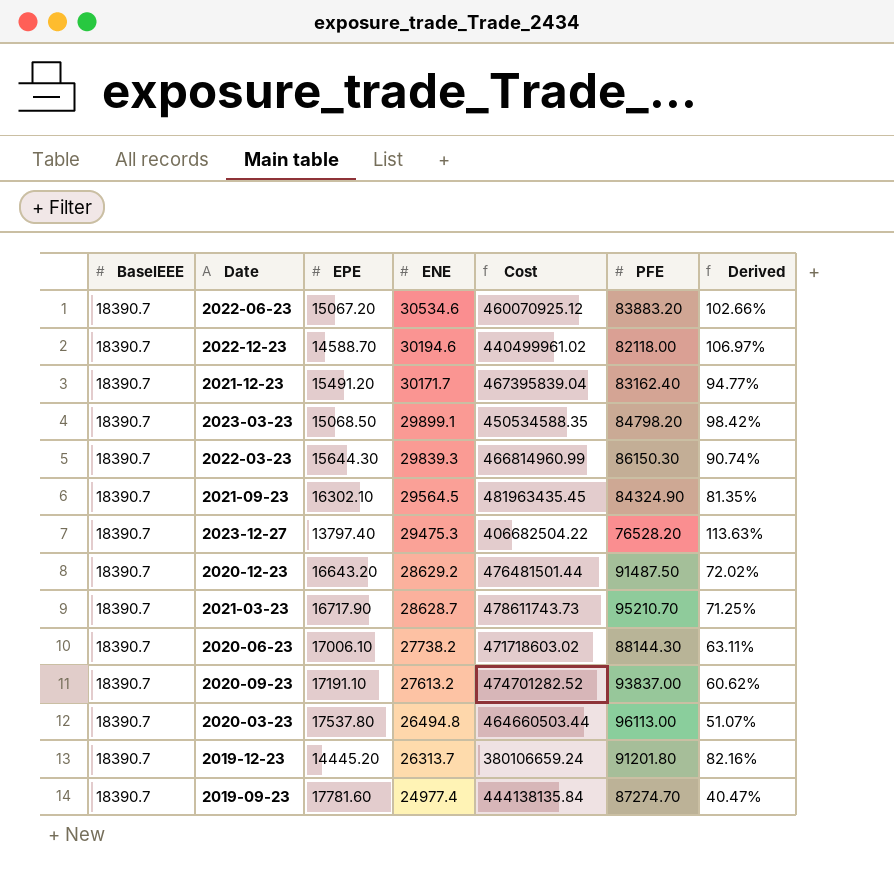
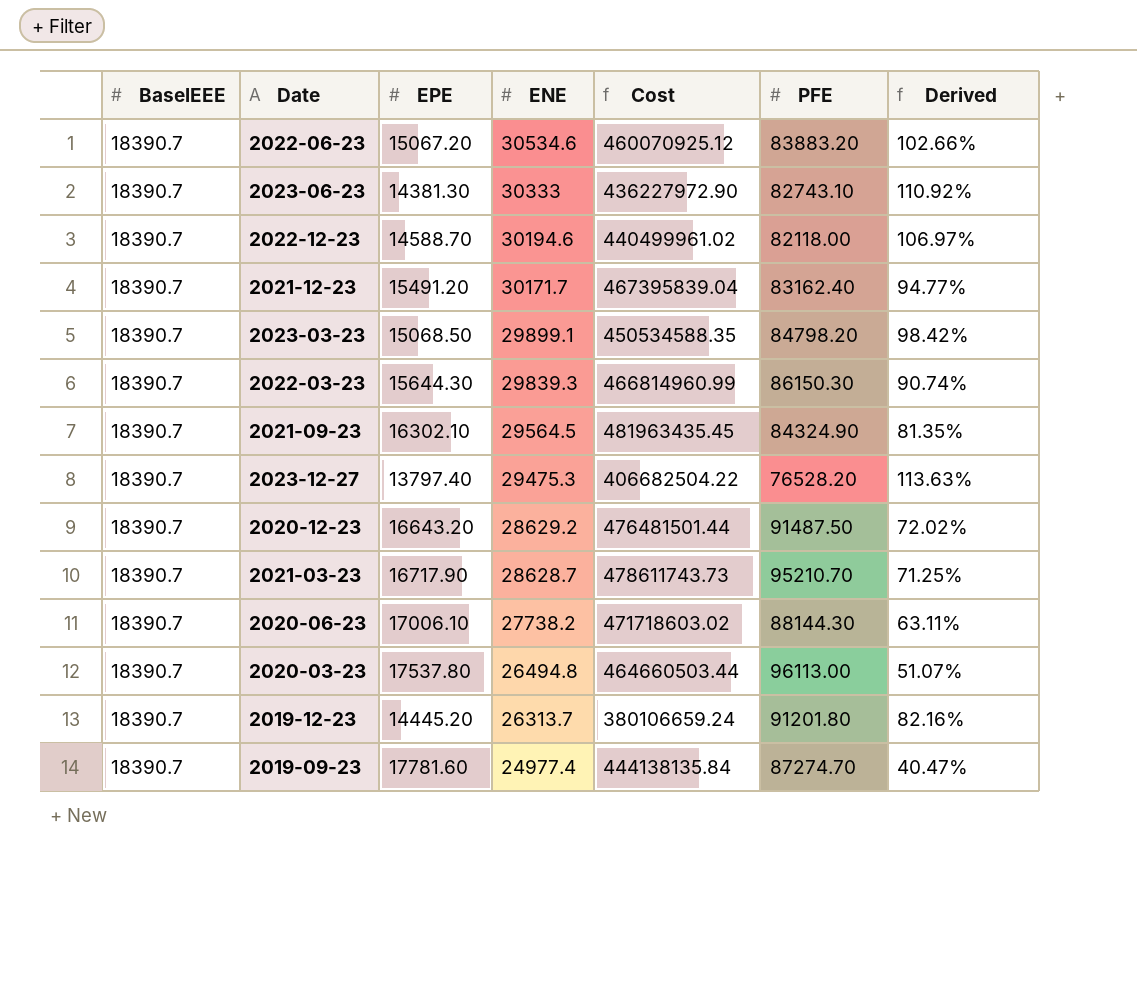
row 2020-09-23: 18390.7 | 17191.10 | 27613.2 | 474701282.52 | 93837.00 | 60.62% -> none
row 2023-06-23: none -> 18390.7 | 14381.30 | 30333 | 436227972.90 | 82743.10 | 110.92%

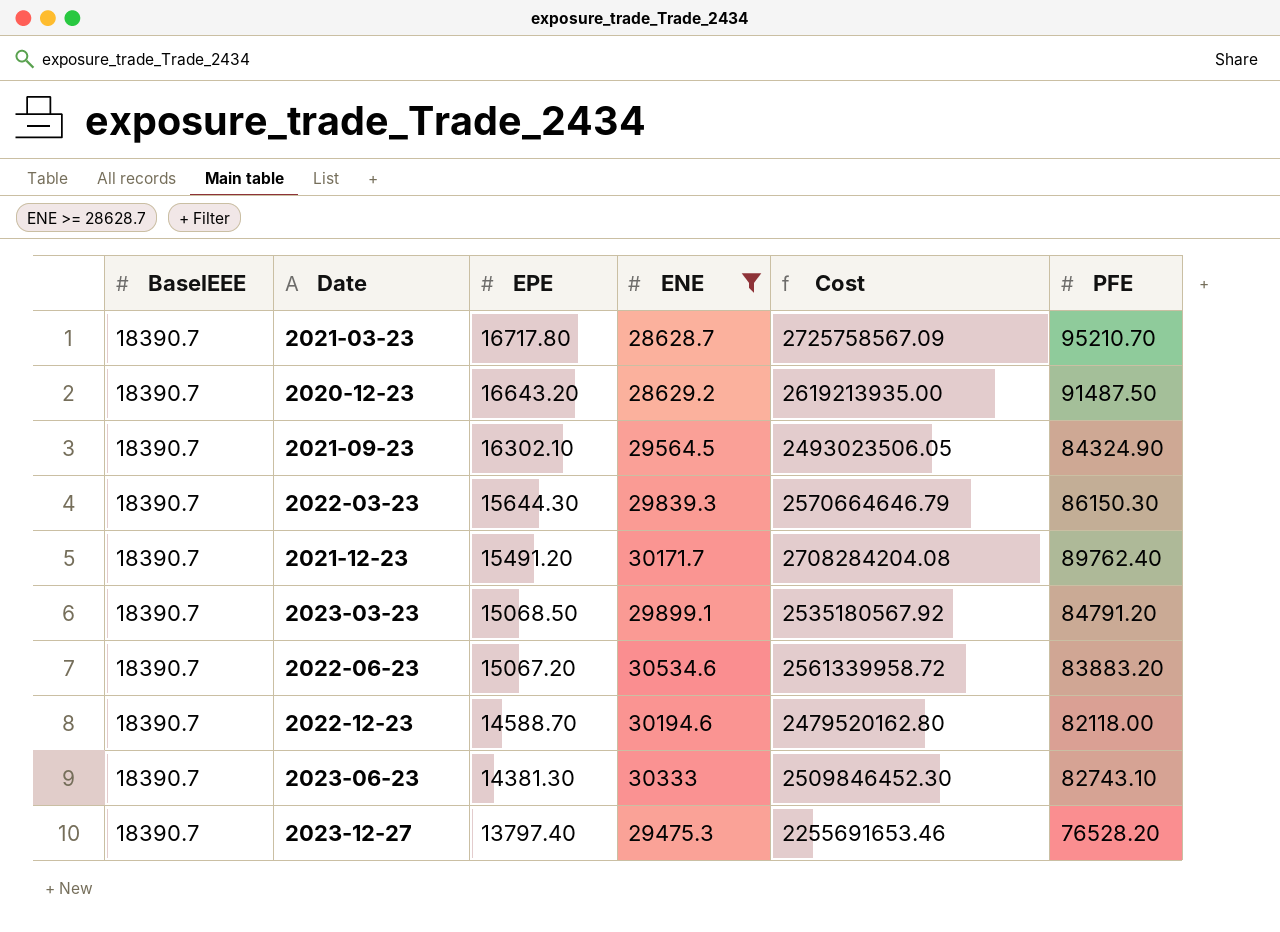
filter: none -> ENE >= 28628.7
row order: ENE descending -> EPE descending
column Derived | formula: ([ENE] - [EPE]) / [EPE] -> none
column Cost | formula: [EPE] * [ENE] -> [ENE] * [PFE]
2021-03-23 | EPE: 16717.90 -> 16717.80
2021-12-23 | PFE: 83162.40 -> 89762.40
2023-03-23 | PFE: 84798.20 -> 84791.20

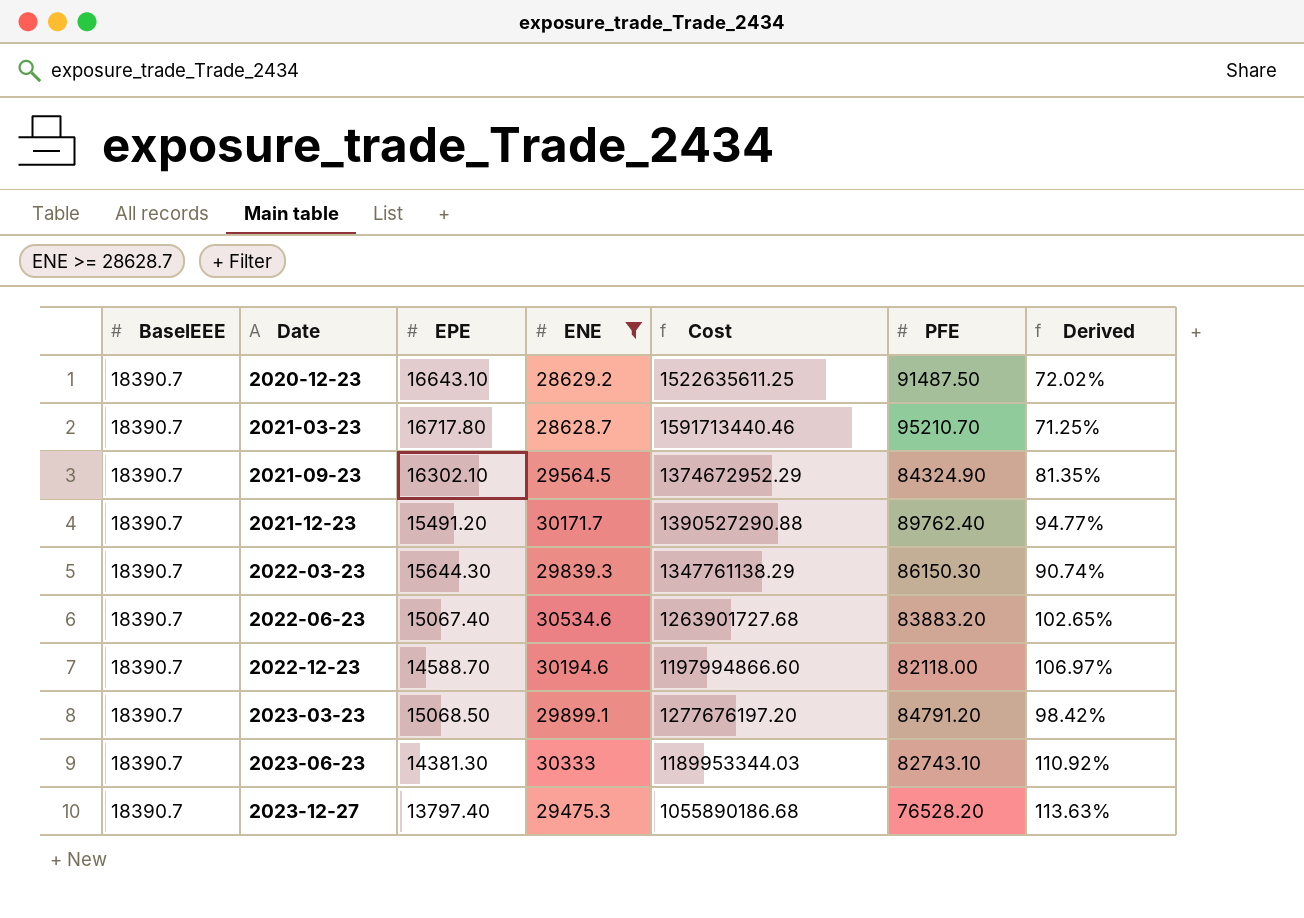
row order: EPE descending -> Date ascending
column Cost | formula: [ENE] * [PFE] -> [EPE] * [PFE]
column Derived | formula: none -> ([ENE] - [EPE]) / [EPE]
2020-12-23 | EPE: 16643.20 -> 16643.10
2022-06-23 | EPE: 15067.20 -> 15067.40

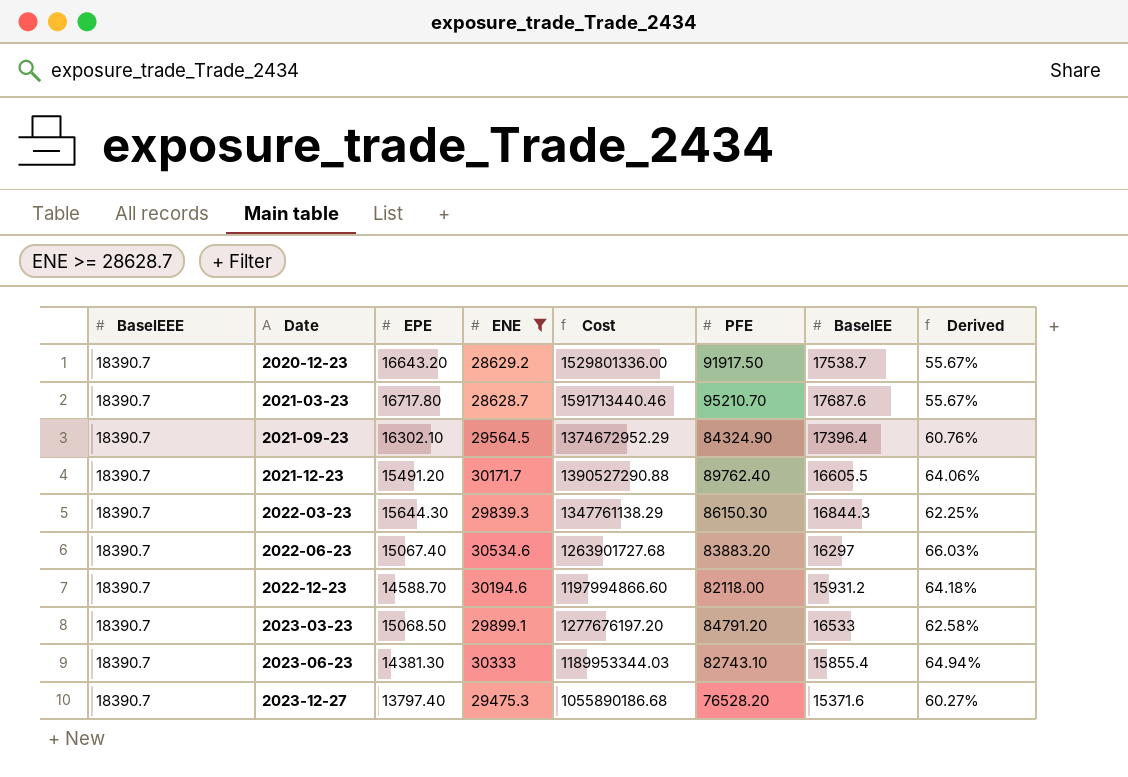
column BaselEE | position: none -> 7
column Derived | formula: ([ENE] - [EPE]) / [EPE] -> ([ENE] - [BaselEEE]) / [BaselEEE]
2020-12-23 | EPE: 16643.10 -> 16643.20
2020-12-23 | Cost: 1522635611.25 -> 1529801336.00
2020-12-23 | PFE: 91487.50 -> 91917.50

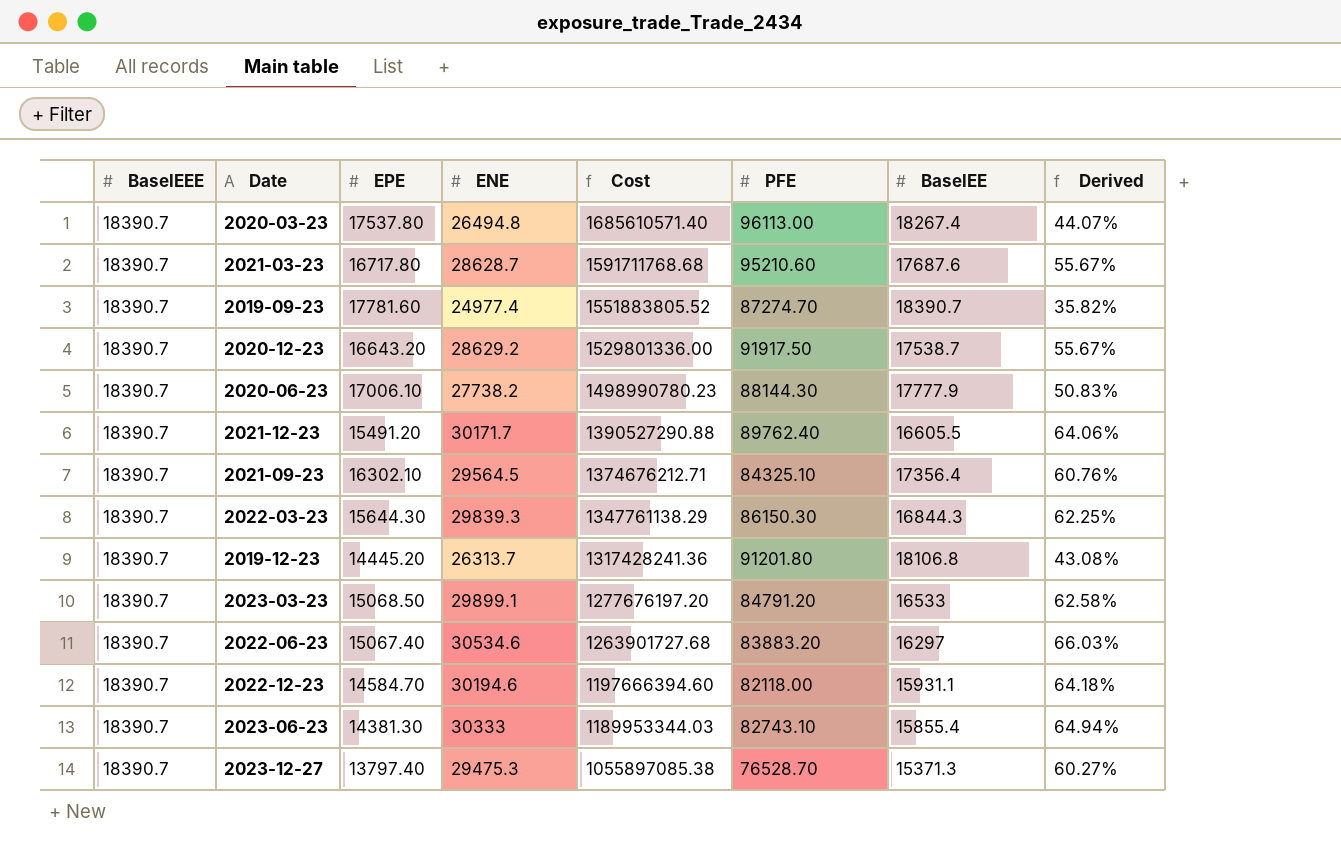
filter: ENE >= 28628.7 -> none
row order: Date ascending -> Cost descending
2021-03-23 | Cost: 1591713440.46 -> 1591711768.68
2021-03-23 | PFE: 95210.70 -> 95210.60
2021-09-23 | Cost: 1374672952.29 -> 1374676212.71
2021-09-23 | PFE: 84324.90 -> 84325.10
2021-09-23 | BaselEE: 17396.4 -> 17356.4
2022-12-23 | EPE: 14588.70 -> 14584.70
2022-12-23 | Cost: 1197994866.60 -> 1197666394.60
2022-12-23 | BaselEE: 15931.2 -> 15931.1
2023-12-27 | Cost: 1055890186.68 -> 1055897085.38
2023-12-27 | PFE: 76528.20 -> 76528.70
2023-12-27 | BaselEE: 15371.6 -> 15371.3

